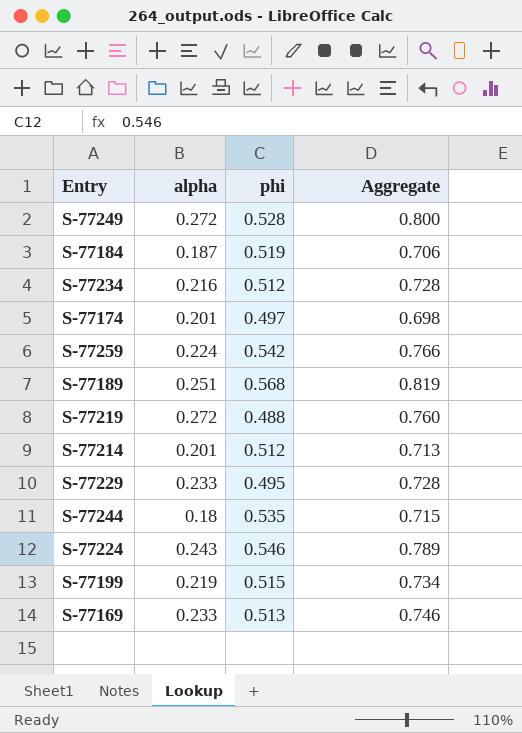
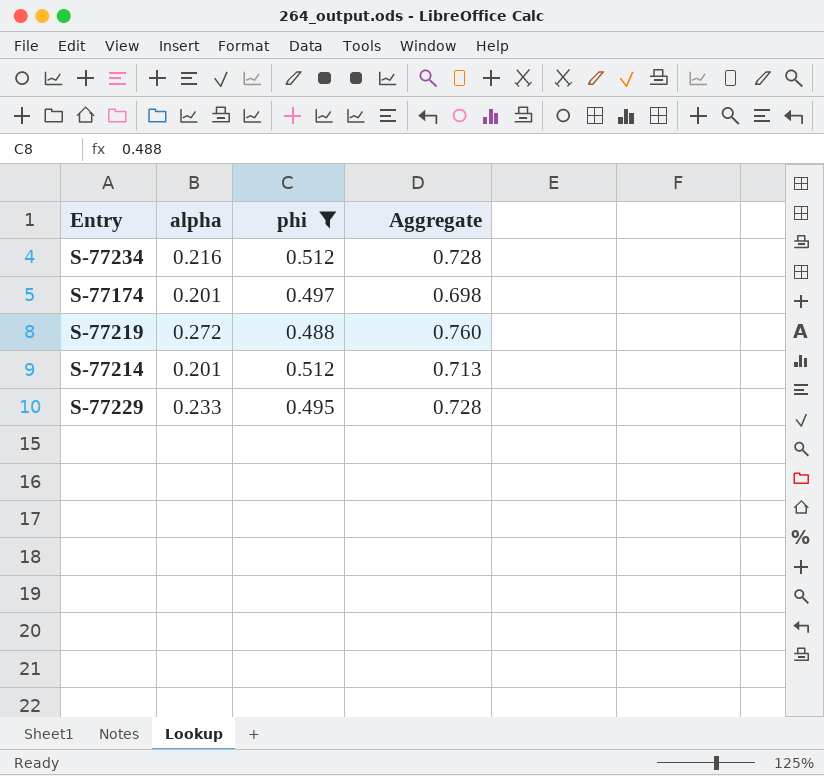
filter: none -> phi <= 0.512

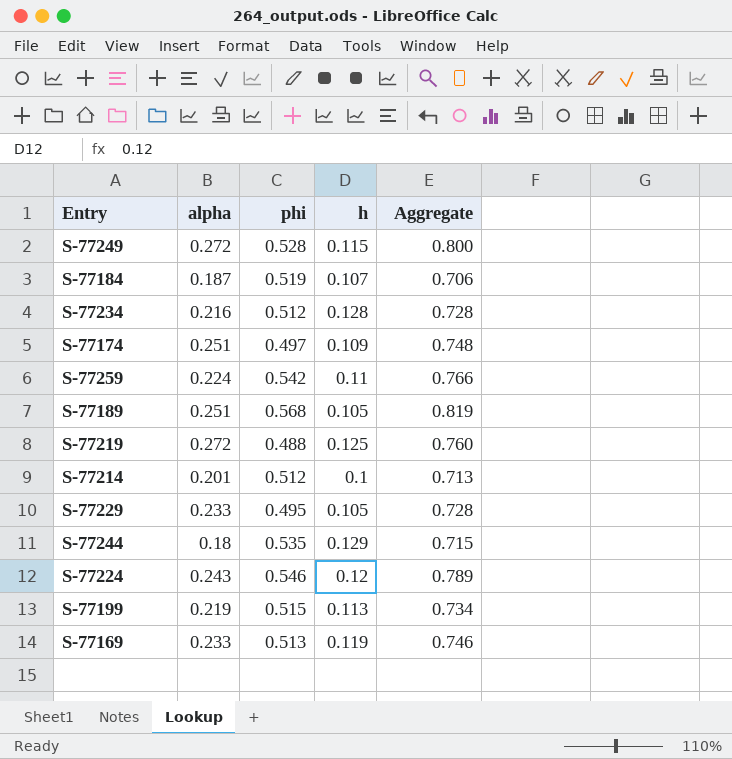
filter: phi <= 0.512 -> none
column h | position: none -> 4
S-77174 | alpha: 0.201 -> 0.251
S-77174 | Aggregate: 0.698 -> 0.748

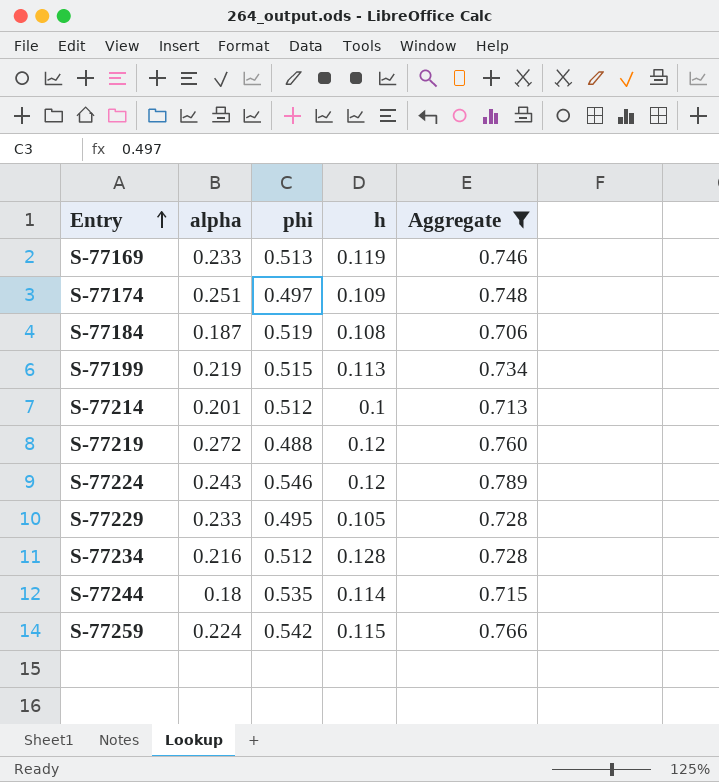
filter: none -> Aggregate <= 0.789
row order: none -> Entry ascending
S-77184 | h: 0.107 -> 0.108
S-77219 | h: 0.125 -> 0.12
S-77244 | h: 0.129 -> 0.114
S-77259 | h: 0.11 -> 0.115

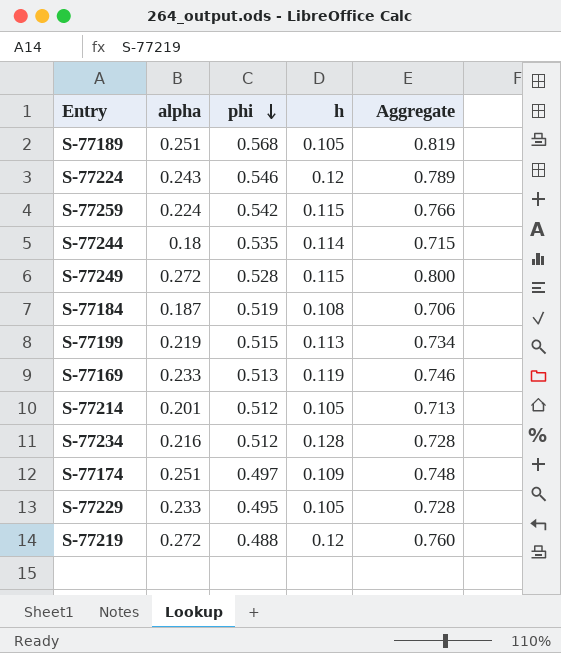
filter: Aggregate <= 0.789 -> none
row order: Entry ascending -> phi descending
S-77214 | h: 0.1 -> 0.105

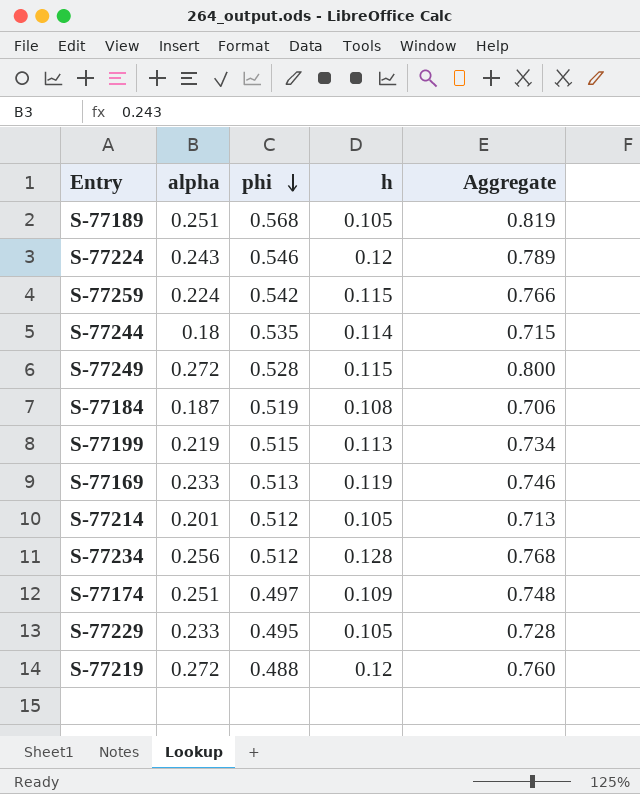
S-77234 | alpha: 0.216 -> 0.256
S-77234 | Aggregate: 0.728 -> 0.768

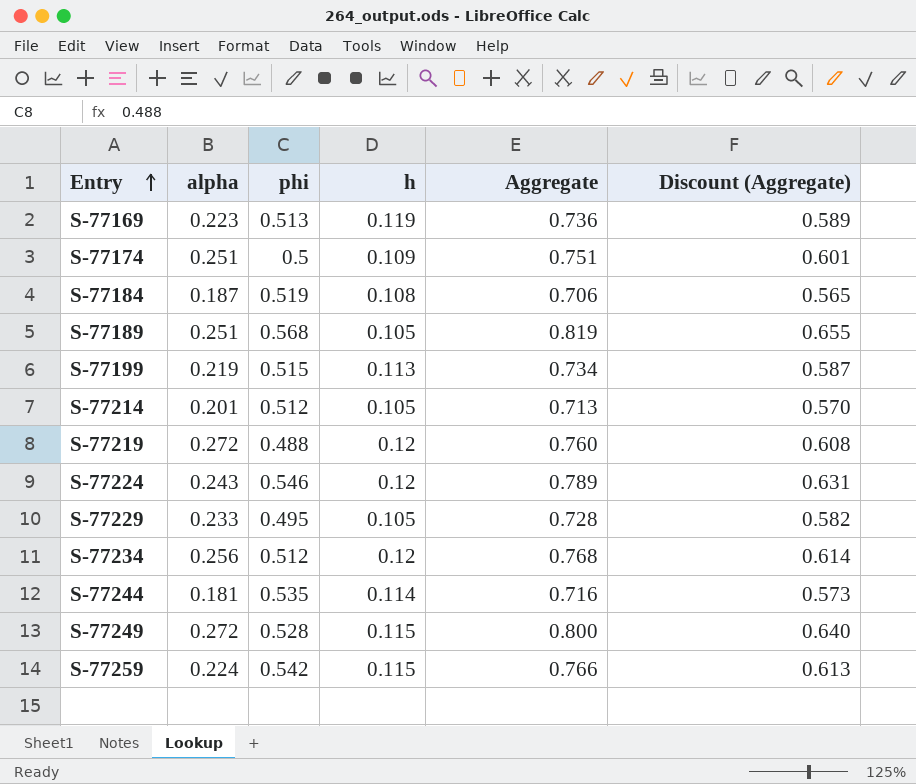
row order: phi descending -> Entry ascending
column Discount (Aggregate) | formula: none -> [Aggregate] * 0.8
S-77169 | alpha: 0.233 -> 0.223
S-77169 | Aggregate: 0.746 -> 0.736
S-77174 | phi: 0.497 -> 0.5
S-77174 | Aggregate: 0.748 -> 0.751
S-77234 | h: 0.128 -> 0.12
S-77244 | alpha: 0.18 -> 0.181
S-77244 | Aggregate: 0.715 -> 0.716

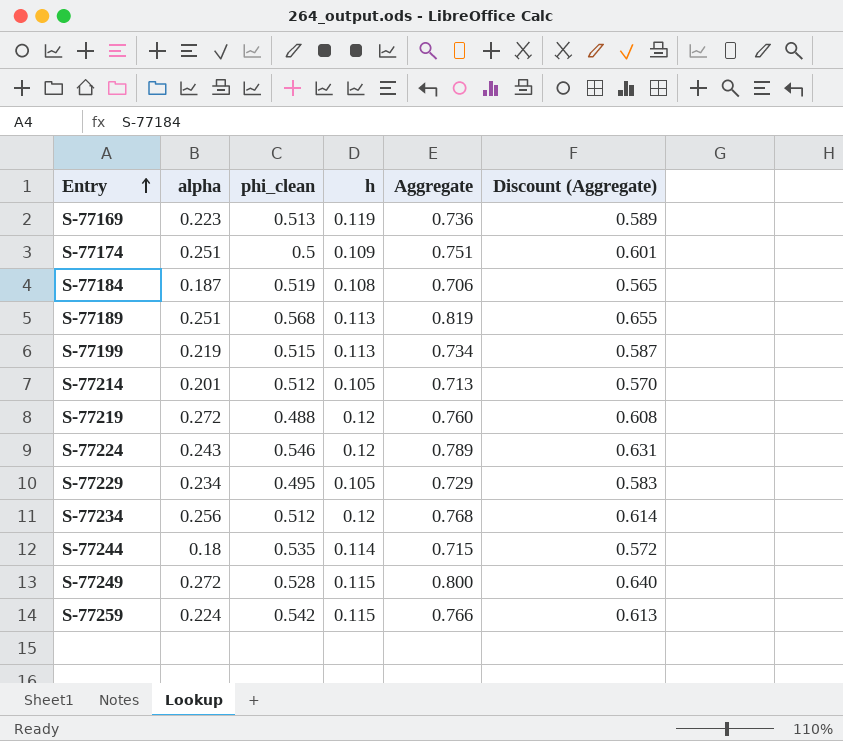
column name: phi -> phi_clean
S-77189 | h: 0.105 -> 0.113
S-77229 | alpha: 0.233 -> 0.234
S-77229 | Aggregate: 0.728 -> 0.729
S-77229 | Discount (Aggregate): 0.582 -> 0.583
S-77244 | alpha: 0.181 -> 0.18
S-77244 | Aggregate: 0.716 -> 0.715
S-77244 | Discount (Aggregate): 0.573 -> 0.572

